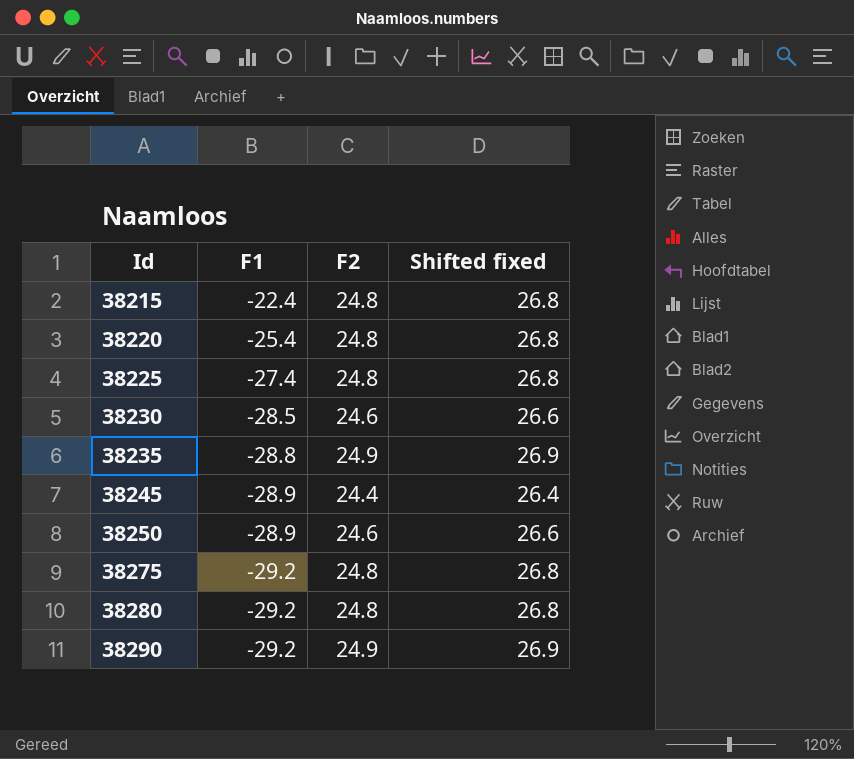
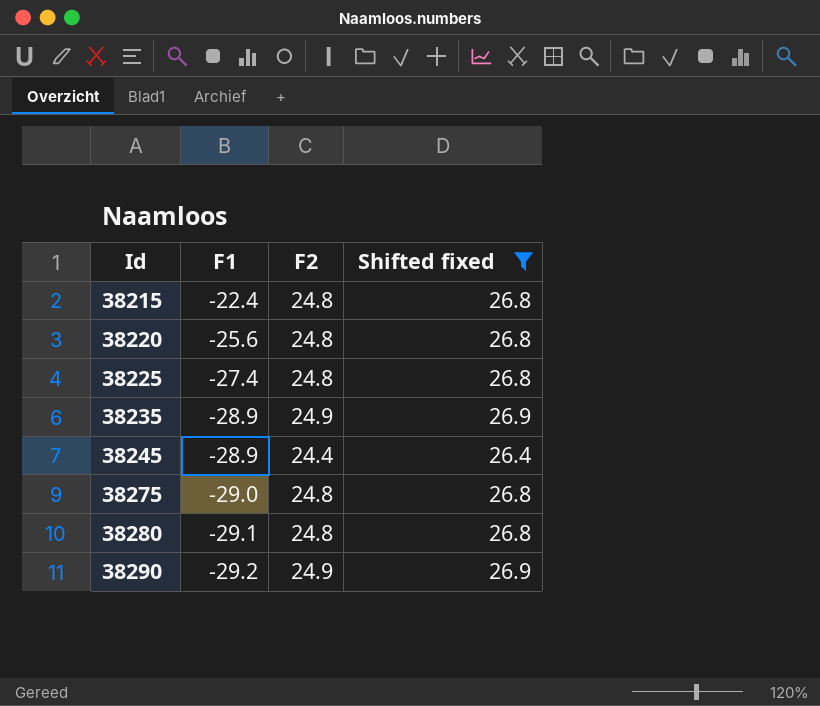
filter: none -> Shifted fixed != 26.6
38220 | F1: -25.4 -> -25.6
38235 | F1: -28.8 -> -28.9
38275 | F1: -29.2 -> -29.0
38280 | F1: -29.2 -> -29.1

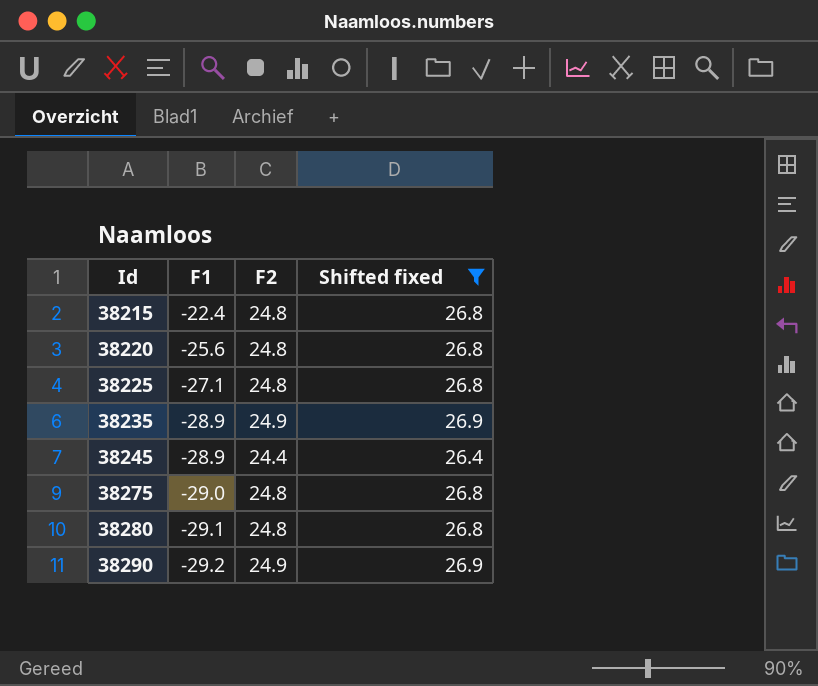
38225 | F1: -27.4 -> -27.1

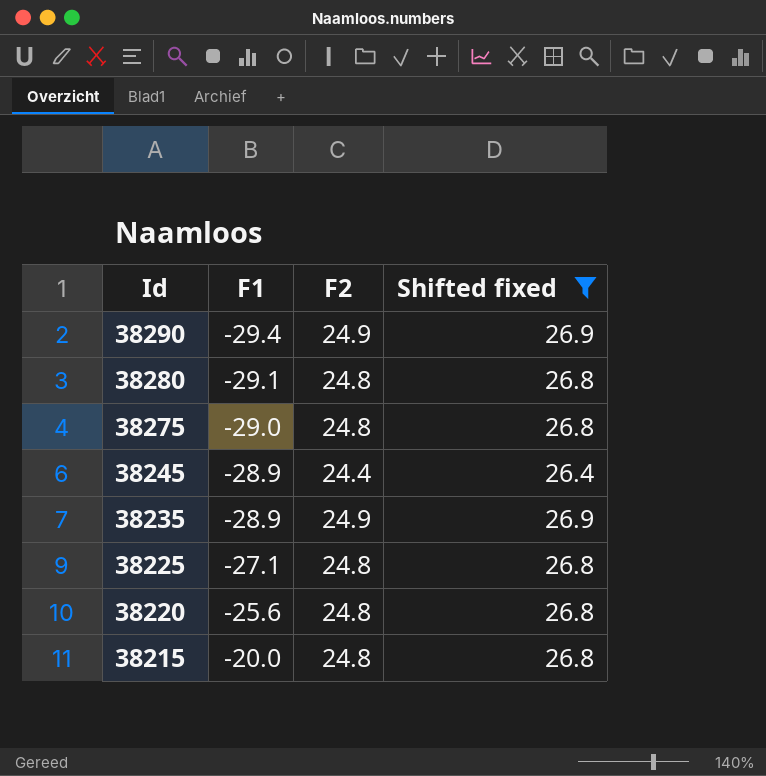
row order: Id ascending -> Id descending
38290 | F1: -29.2 -> -29.4
38215 | F1: -22.4 -> -20.0

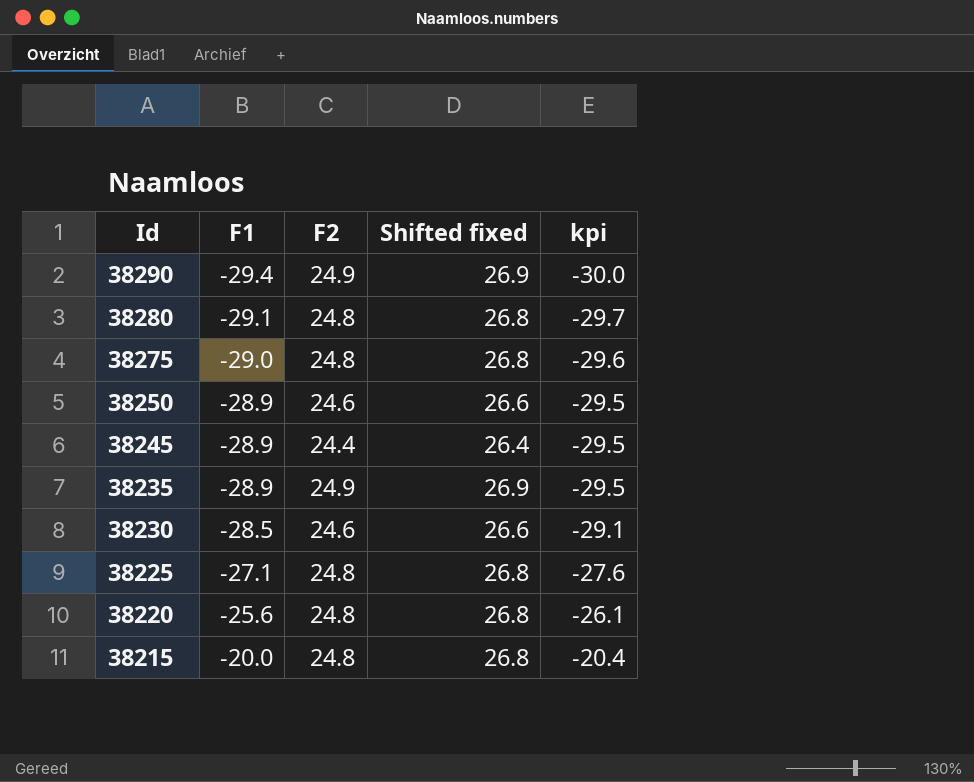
filter: Shifted fixed != 26.6 -> none
column kpi | formula: none -> [F1] * 1.02

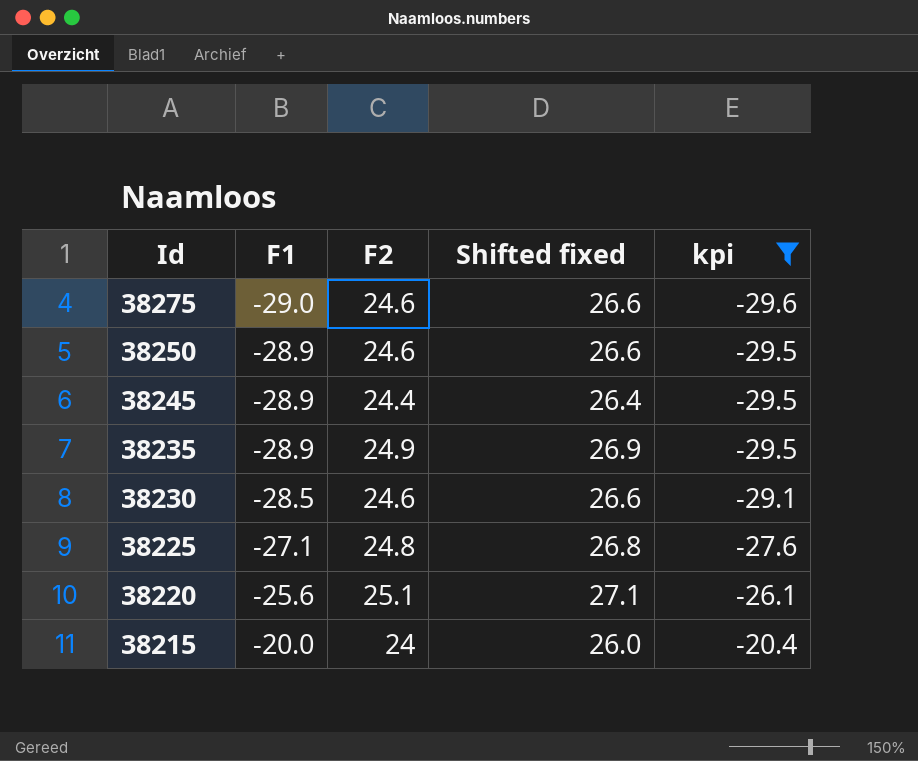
filter: none -> kpi >= -29.6
38275 | F2: 24.8 -> 24.6
38275 | Shifted fixed: 26.8 -> 26.6
38220 | F2: 24.8 -> 25.1
38220 | Shifted fixed: 26.8 -> 27.1
38215 | F2: 24.8 -> 24
38215 | Shifted fixed: 26.8 -> 26.0

